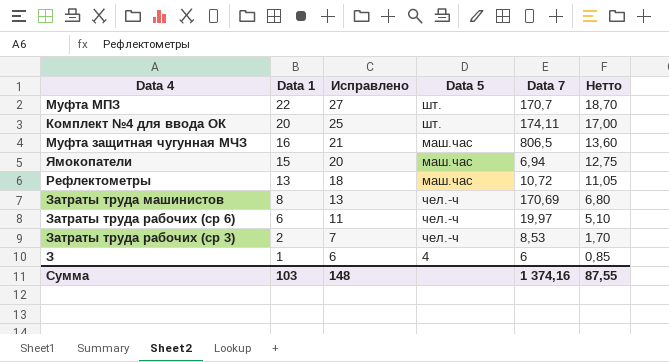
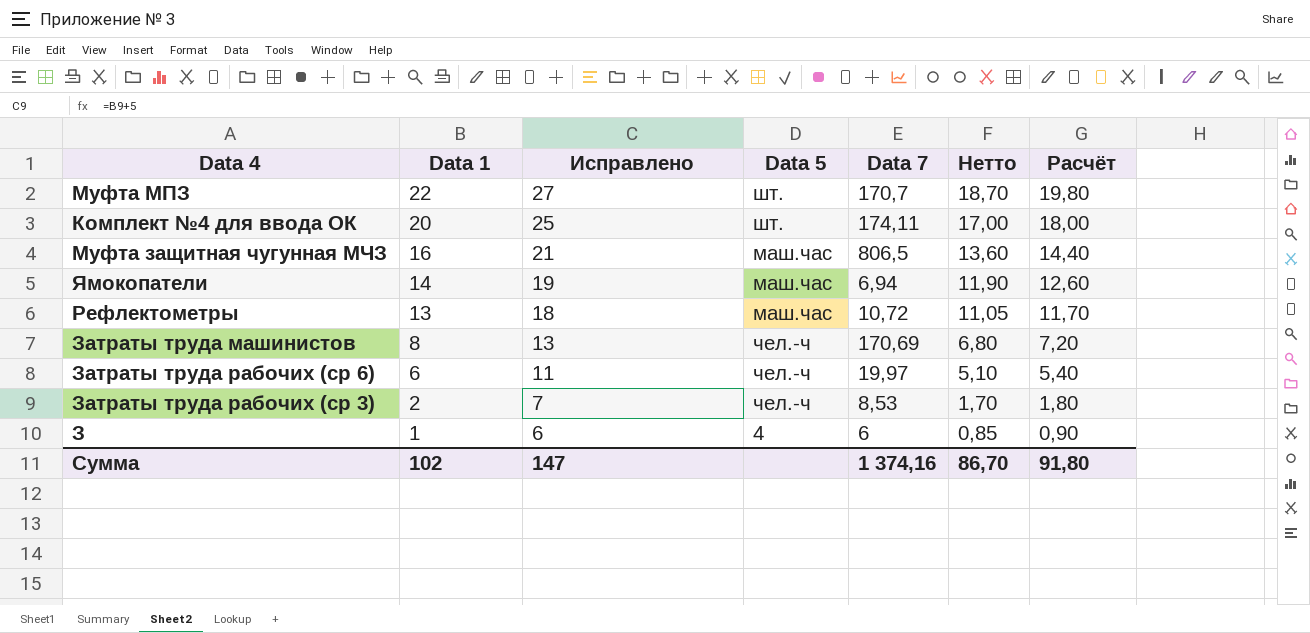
column Расчёт | formula: none -> [Data 1] * 0,9
Ямокопатели | Data 1: 15 -> 14
Ямокопатели | Исправлено: 20 -> 19
Ямокопатели | Нетто: 12,75 -> 11,90
Сумма | Data 1: 103 -> 102
Сумма | Исправлено: 148 -> 147
Сумма | Нетто: 87,55 -> 86,70

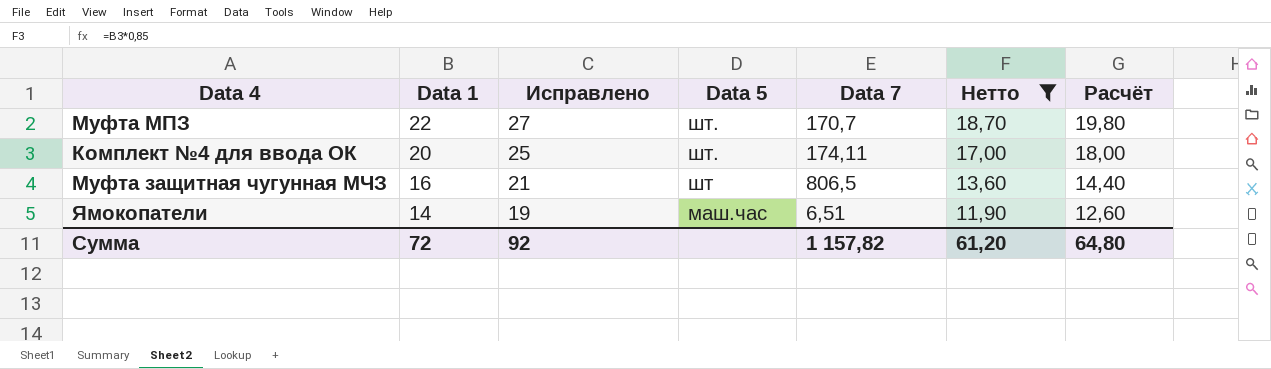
filter: none -> Нетто >= 11,90
Муфта защитная чугунная МЧЗ | Data 5: маш.час -> шт
Ямокопатели | Data 7: 6,94 -> 6,51
Сумма | Data 1: 102 -> 72
Сумма | Исправлено: 147 -> 92
Сумма | Data 7: 1 374,16 -> 1 157,82
Сумма | Нетто: 86,70 -> 61,20
Сумма | Расчёт: 91,80 -> 64,80

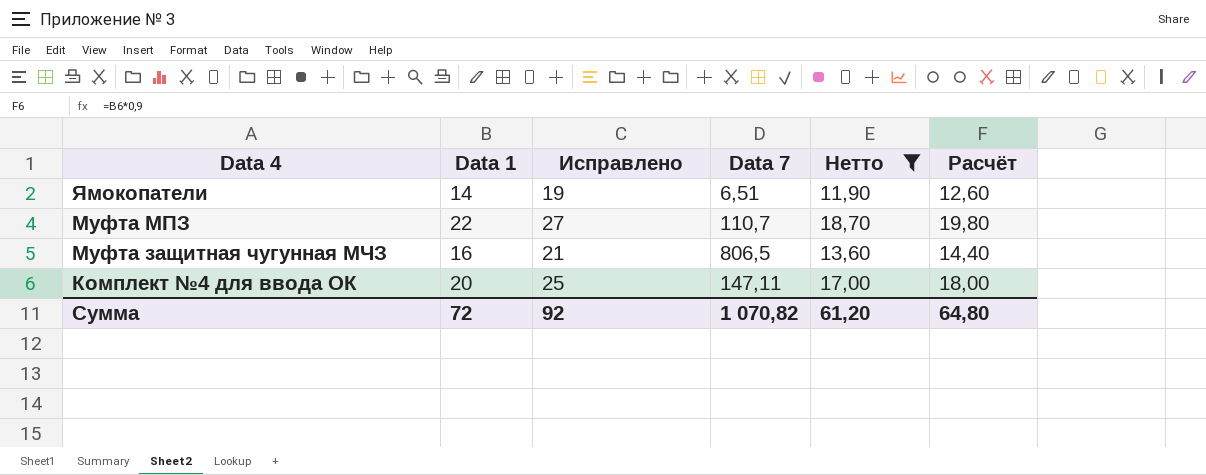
row order: Data 1 descending -> Data 4 descending
column Data 5 | position: 4 -> none
Муфта МПЗ | Data 7: 170,7 -> 110,7
Комплект №4 для ввода ОК | Data 7: 174,11 -> 147,11
Сумма | Data 7: 1 157,82 -> 1 070,82

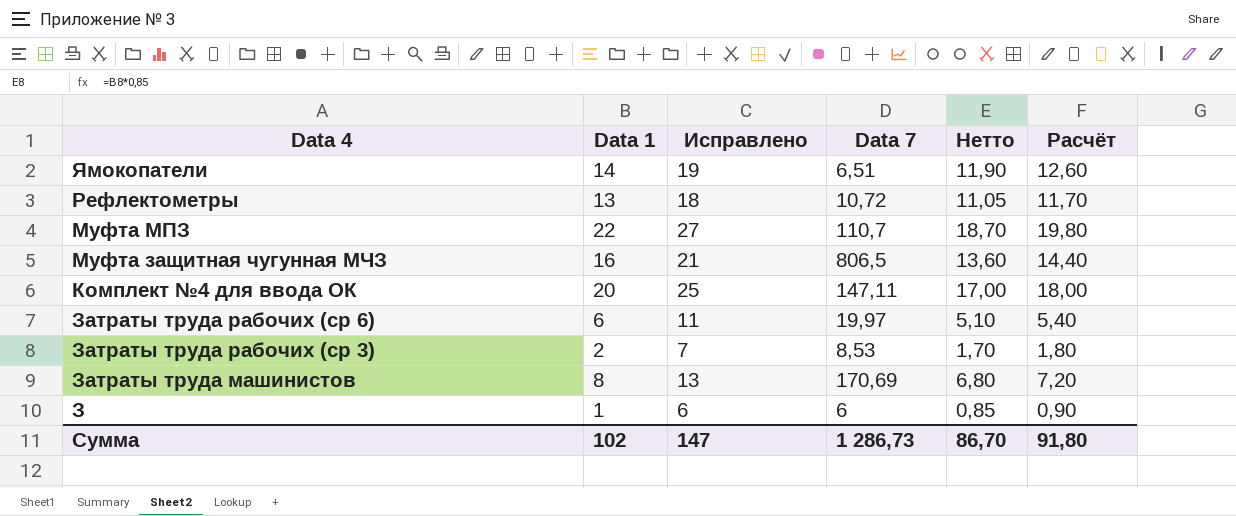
filter: Нетто >= 11,90 -> none
Сумма | Data 1: 72 -> 102
Сумма | Исправлено: 92 -> 147
Сумма | Data 7: 1 070,82 -> 1 286,73
Сумма | Нетто: 61,20 -> 86,70
Сумма | Расчёт: 64,80 -> 91,80

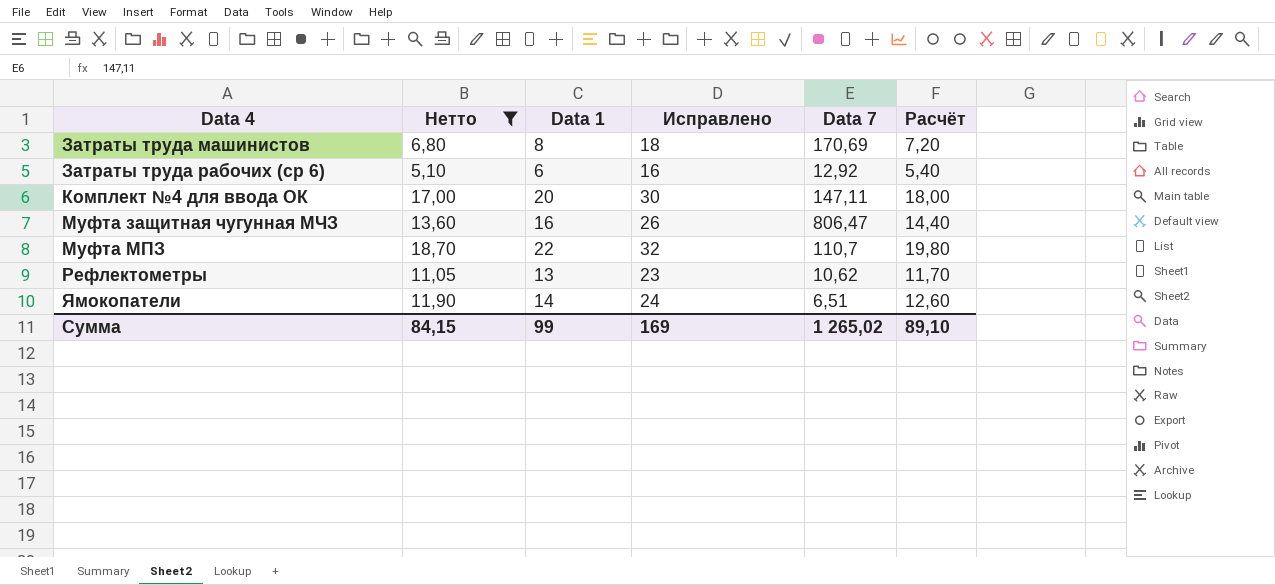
filter: none -> Нетто >= 5,10
row order: Data 4 descending -> Data 4 ascending
column Нетто | position: 5 -> 2
column Исправлено | formula: [Data 1] + 5 -> [Data 1] + 10
Затраты труда рабочих (ср 6) | Data 7: 19,97 -> 12,92
Муфта защитная чугунная МЧЗ | Data 7: 806,5 -> 806,47
Рефлектометры | Data 7: 10,72 -> 10,62
Сумма | Нетто: 86,70 -> 84,15
Сумма | Data 1: 102 -> 99
Сумма | Исправлено: 147 -> 169
Сумма | Data 7: 1 286,73 -> 1 265,02
Сумма | Расчёт: 91,80 -> 89,10

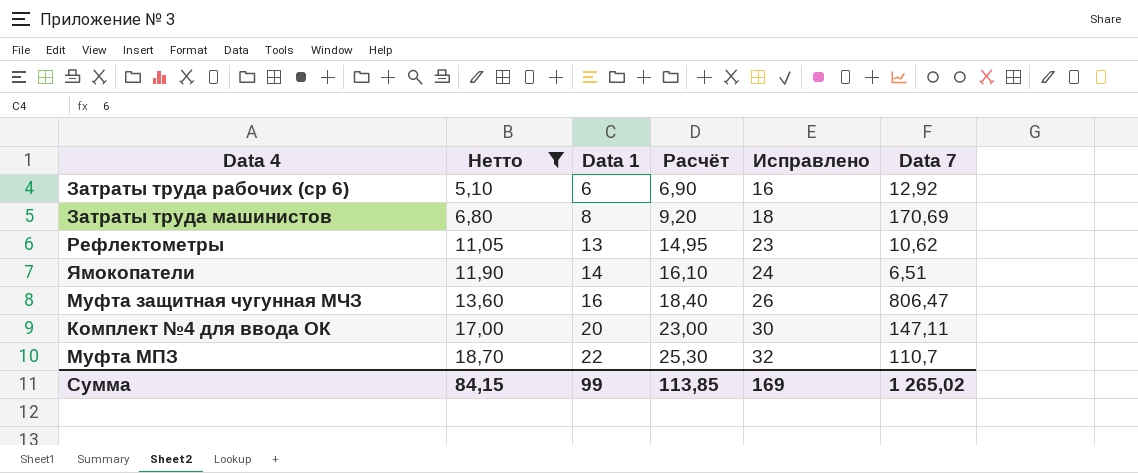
row order: Data 4 ascending -> Нетто ascending
column Расчёт | formula: [Data 1] * 0,9 -> [Data 1] * 1,15
column Расчёт | position: 6 -> 4
Сумма | Расчёт: 89,10 -> 113,85

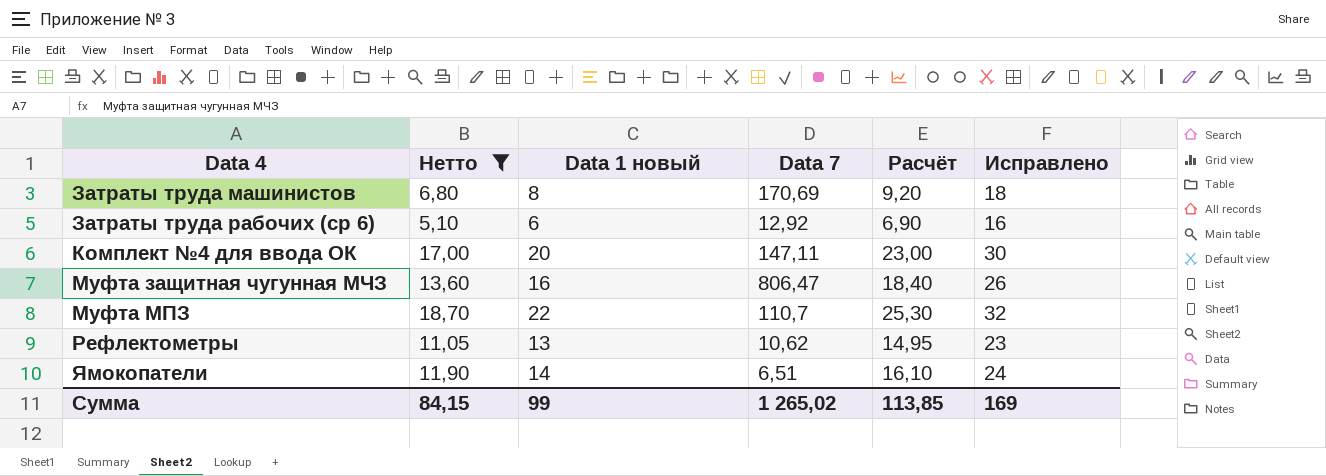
row order: Нетто ascending -> Data 4 ascending
column name: Data 1 -> Data 1 новый
column Data 7 | position: 6 -> 4

